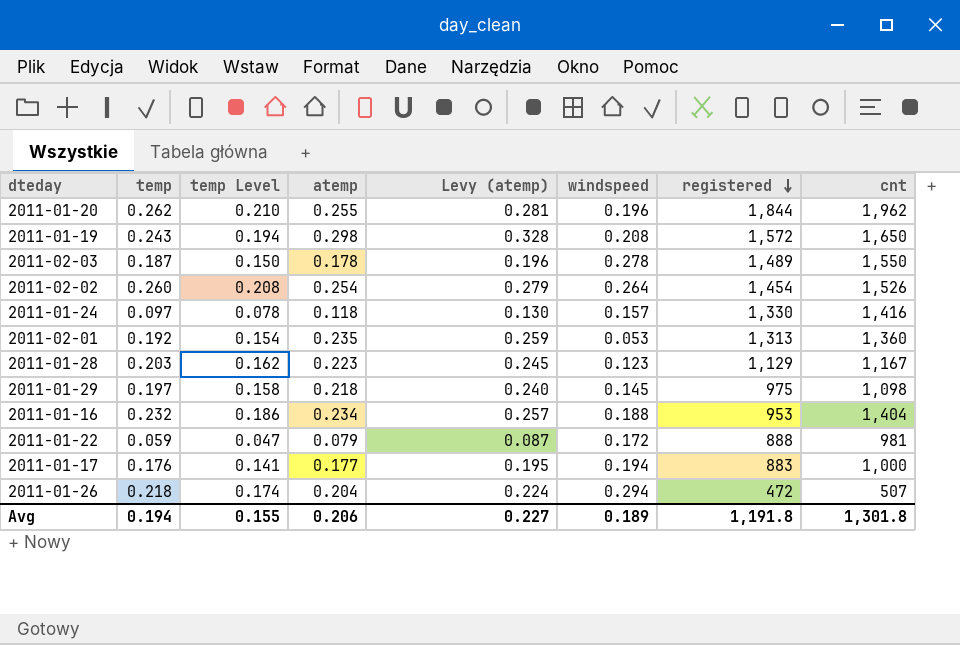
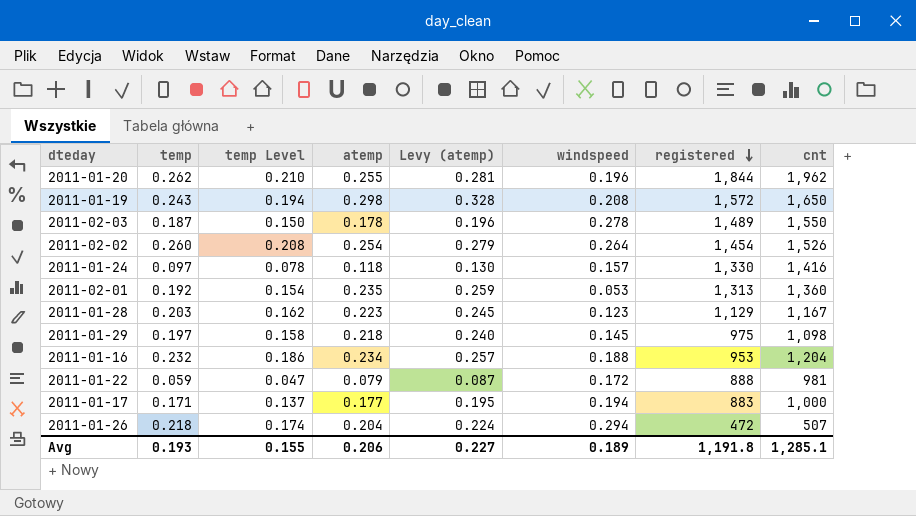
2011-01-16 | cnt: 1,404 -> 1,204
2011-01-17 | temp: 0.176 -> 0.171
2011-01-17 | temp Level: 0.141 -> 0.137
Avg | temp: 0.194 -> 0.193
Avg | cnt: 1,301.8 -> 1,285.1

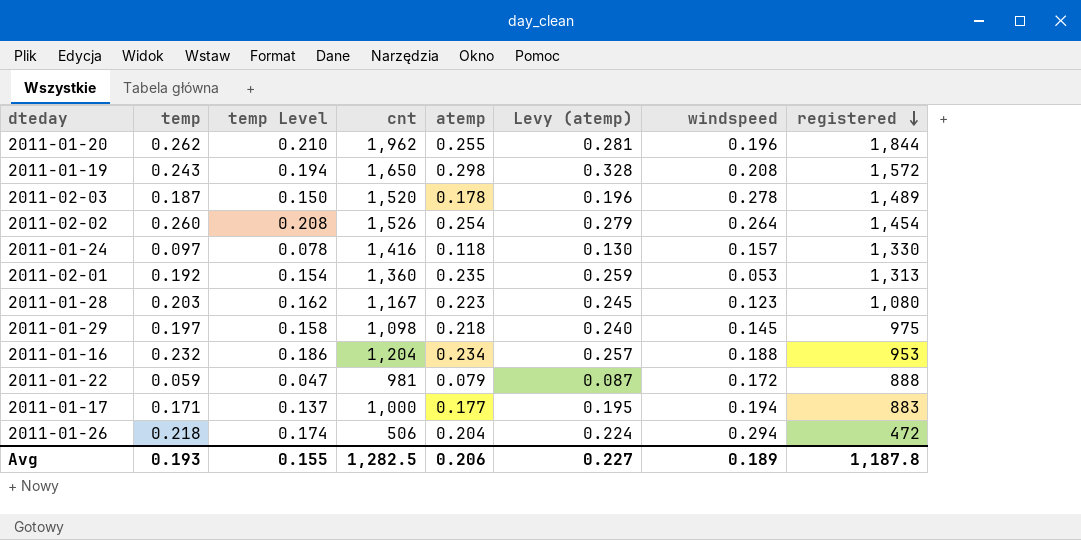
column cnt | position: 8 -> 4
2011-02-03 | cnt: 1,550 -> 1,520
2011-01-28 | registered: 1,129 -> 1,080
2011-01-26 | cnt: 507 -> 506
Avg | cnt: 1,285.1 -> 1,282.5
Avg | registered: 1,191.8 -> 1,187.8

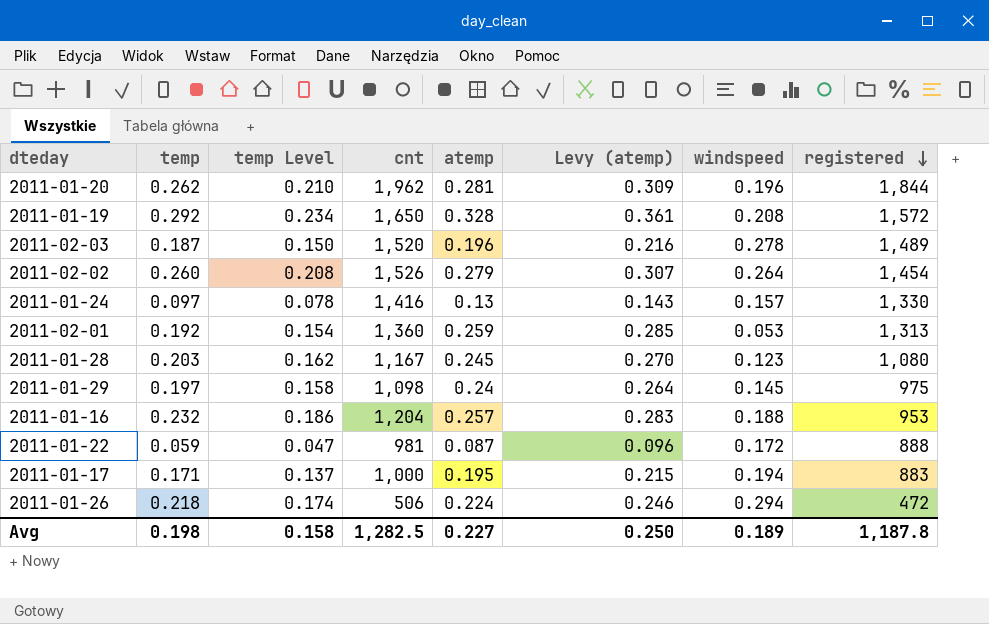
2011-01-20 | atemp: 0.255 -> 0.281
2011-01-20 | Levy (atemp): 0.281 -> 0.309
2011-01-19 | temp: 0.243 -> 0.292
2011-01-19 | temp Level: 0.194 -> 0.234
2011-01-19 | atemp: 0.298 -> 0.328
2011-01-19 | Levy (atemp): 0.328 -> 0.361
2011-02-03 | atemp: 0.178 -> 0.196
2011-02-03 | Levy (atemp): 0.196 -> 0.216
2011-02-02 | atemp: 0.254 -> 0.279
2011-02-02 | Levy (atemp): 0.279 -> 0.307
2011-01-24 | atemp: 0.118 -> 0.13
2011-01-24 | Levy (atemp): 0.130 -> 0.143
2011-02-01 | atemp: 0.235 -> 0.259
2011-02-01 | Levy (atemp): 0.259 -> 0.285
2011-01-28 | atemp: 0.223 -> 0.245
2011-01-28 | Levy (atemp): 0.245 -> 0.270
2011-01-29 | atemp: 0.218 -> 0.24
2011-01-29 | Levy (atemp): 0.240 -> 0.264
2011-01-16 | atemp: 0.234 -> 0.257
2011-01-16 | Levy (atemp): 0.257 -> 0.283
2011-01-22 | atemp: 0.079 -> 0.087
2011-01-22 | Levy (atemp): 0.087 -> 0.096
2011-01-17 | atemp: 0.177 -> 0.195
2011-01-17 | Levy (atemp): 0.195 -> 0.215
2011-01-26 | atemp: 0.204 -> 0.224
2011-01-26 | Levy (atemp): 0.224 -> 0.246
Avg | temp: 0.193 -> 0.198
Avg | temp Level: 0.155 -> 0.158
Avg | atemp: 0.206 -> 0.227
Avg | Levy (atemp): 0.227 -> 0.250

